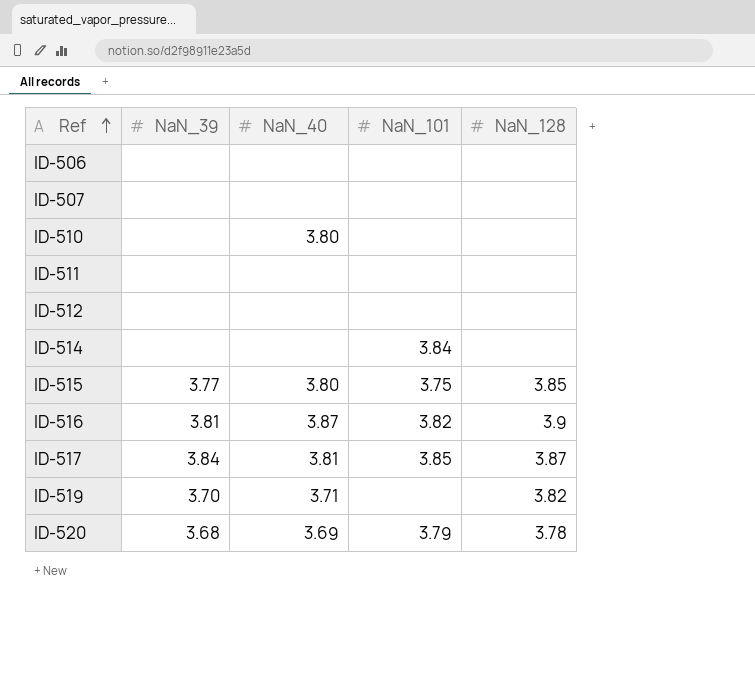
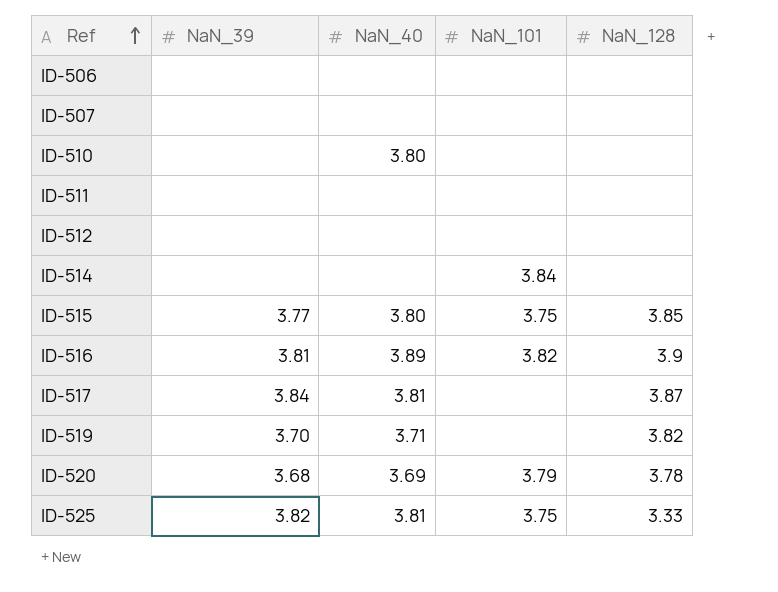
ID-516 | NaN_40: 3.87 -> 3.89
ID-517 | NaN_101: 3.85 -> none
row ID-525: none -> 3.82 | 3.81 | 3.75 | 3.33

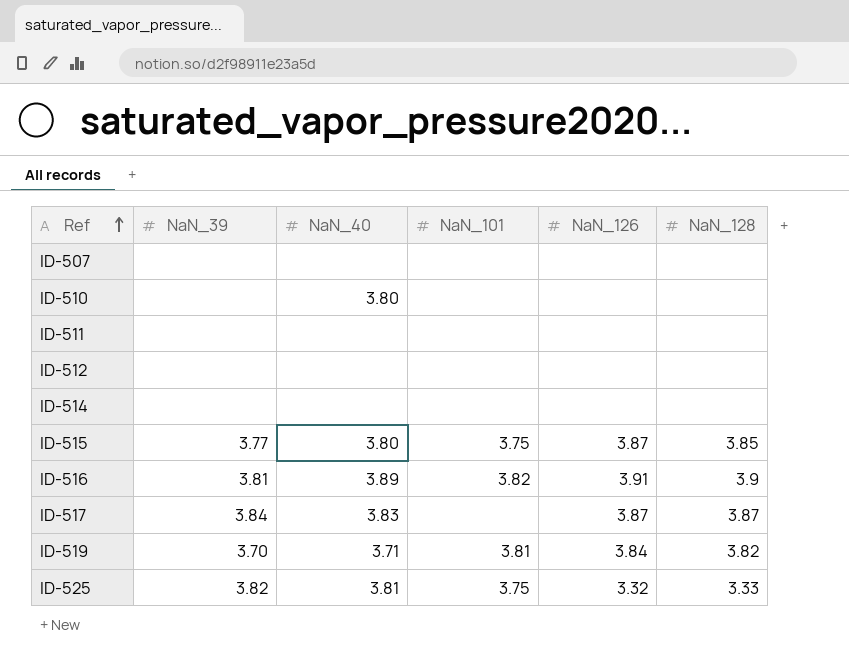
column NaN_126 | position: none -> 5
row ID-506: none | none | none | none -> none
row ID-520: 3.68 | 3.69 | 3.79 | 3.78 -> none
ID-514 | NaN_101: 3.84 -> none
ID-517 | NaN_40: 3.81 -> 3.83
ID-519 | NaN_101: none -> 3.81

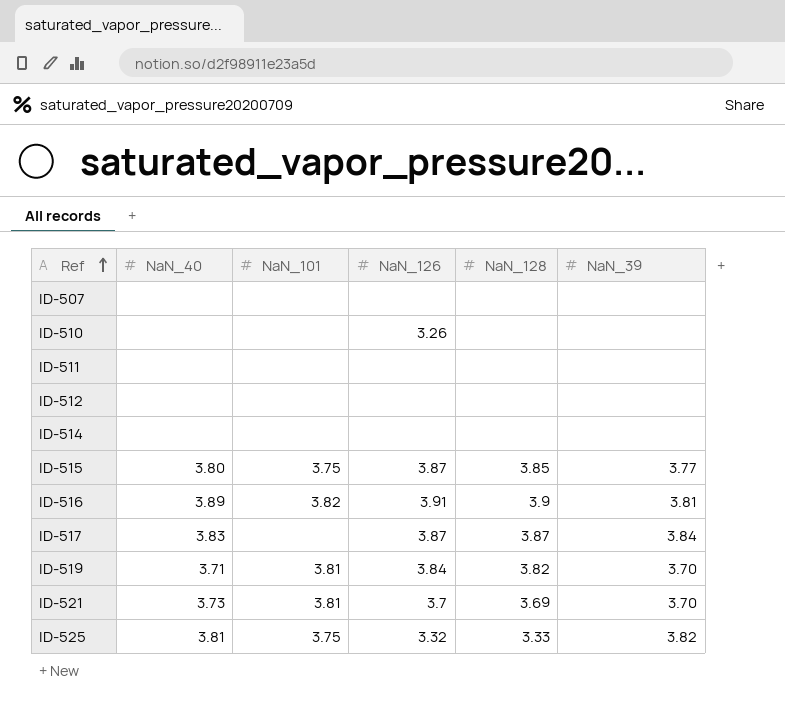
column NaN_39 | position: 2 -> 6
ID-510 | NaN_40: 3.80 -> none
ID-510 | NaN_126: none -> 3.26
row ID-521: none -> 3.73 | 3.81 | 3.7 | 3.69 | 3.70

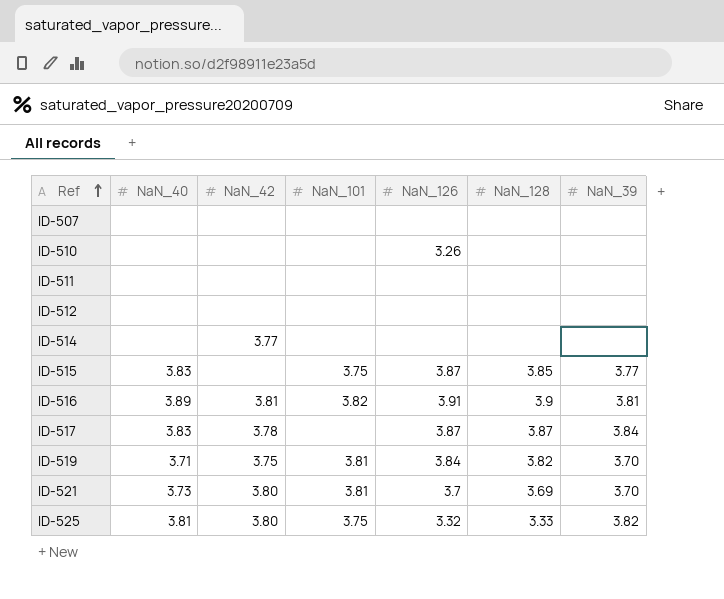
column NaN_42 | position: none -> 3
ID-515 | NaN_40: 3.80 -> 3.83

